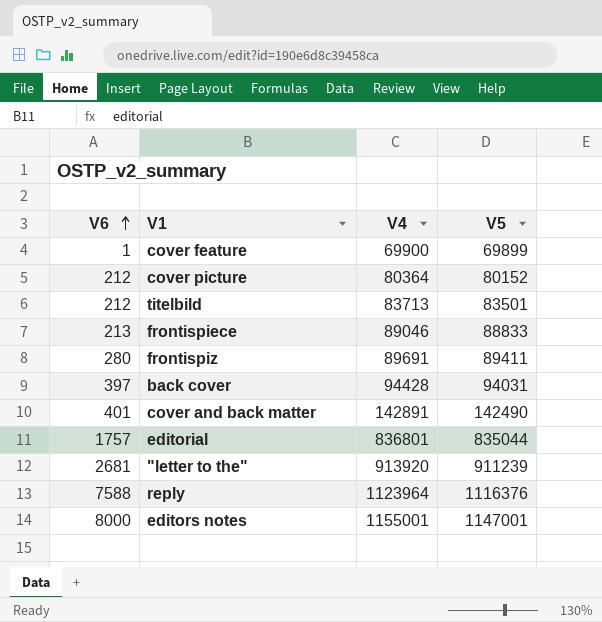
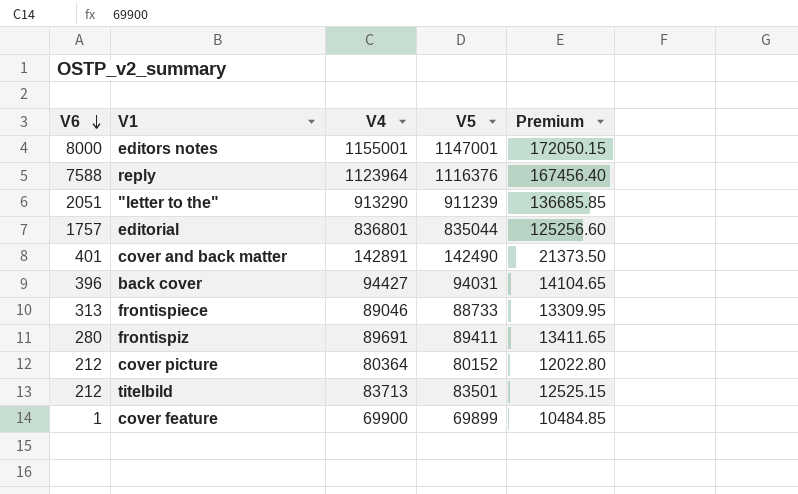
row order: V6 ascending -> V6 descending
column Premium | formula: none -> [V5] * 0.15
"letter to the" | V6: 2681 -> 2051
"letter to the" | V4: 913920 -> 913290
back cover | V6: 397 -> 396
back cover | V4: 94428 -> 94427
frontispiece | V6: 213 -> 313
frontispiece | V5: 88833 -> 88733

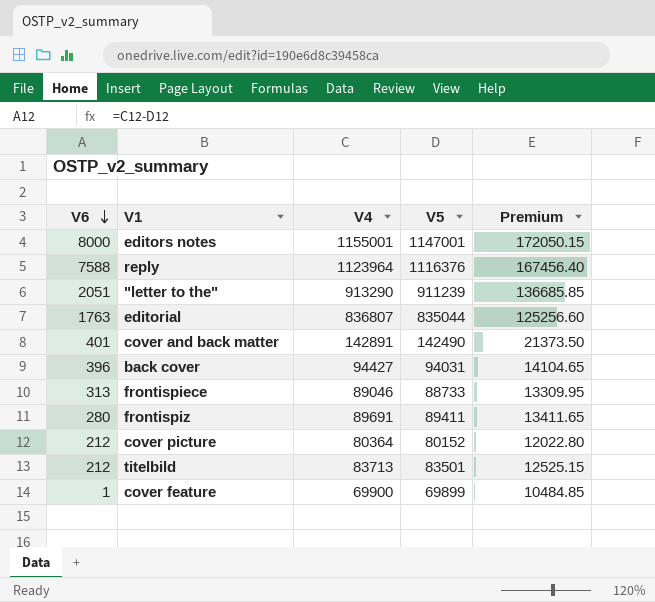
editorial | V6: 1757 -> 1763
editorial | V4: 836801 -> 836807

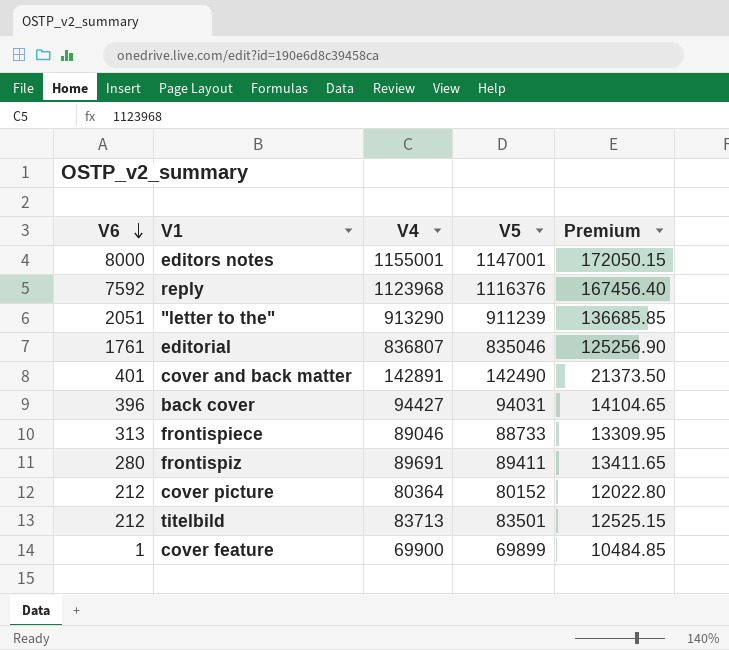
reply | V6: 7588 -> 7592
reply | V4: 1123964 -> 1123968
editorial | V6: 1763 -> 1761
editorial | V5: 835044 -> 835046
editorial | Premium: 125256.60 -> 125256.90

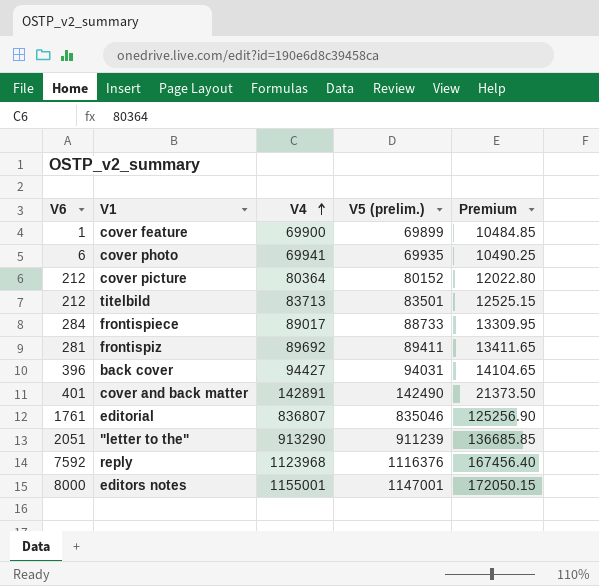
row order: V6 descending -> V4 ascending
column name: V5 -> V5 (prelim.)
row cover photo: none -> 6 | 69941 | 69935 | 10490.25
frontispiece | V6: 313 -> 284
frontispiece | V4: 89046 -> 89017
frontispiz | V6: 280 -> 281
frontispiz | V4: 89691 -> 89692

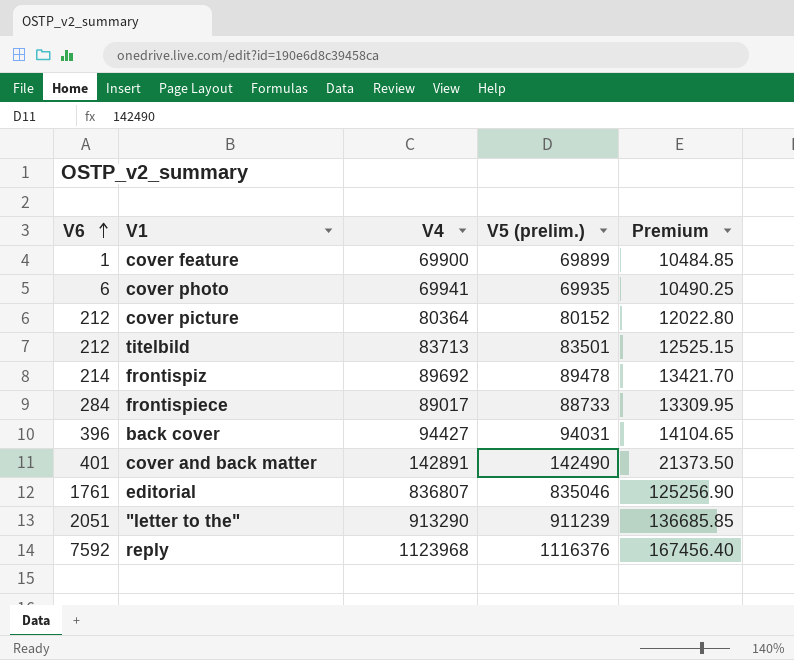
row order: V4 ascending -> V6 ascending
row editors notes: 8000 | 1155001 | 1147001 | 172050.15 -> none
frontispiz | V6: 281 -> 214
frontispiz | V5 (prelim.): 89411 -> 89478
frontispiz | Premium: 13411.65 -> 13421.70

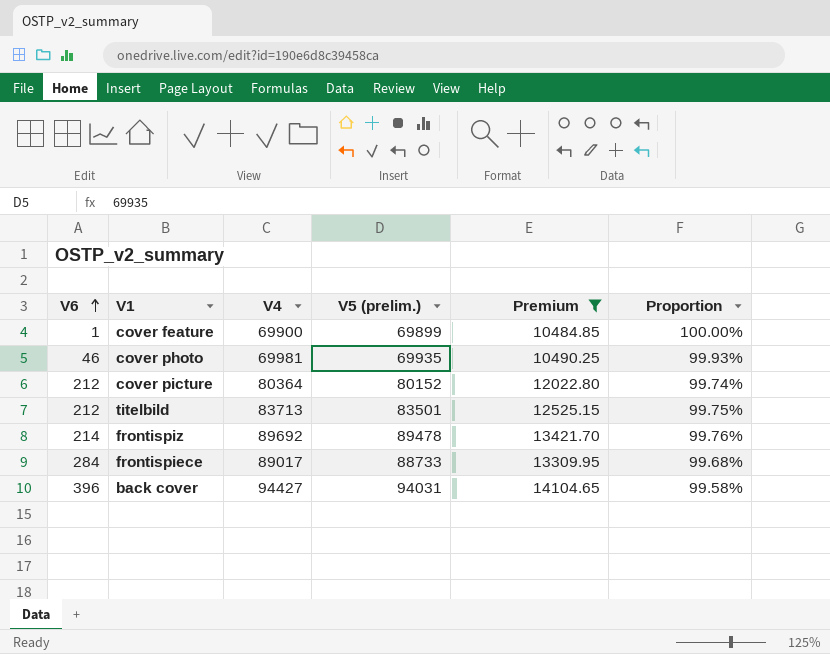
filter: none -> Premium <= 14104.65
column Proportion | formula: none -> [V5 (prelim.)] / [V4]
cover photo | V6: 6 -> 46
cover photo | V4: 69941 -> 69981

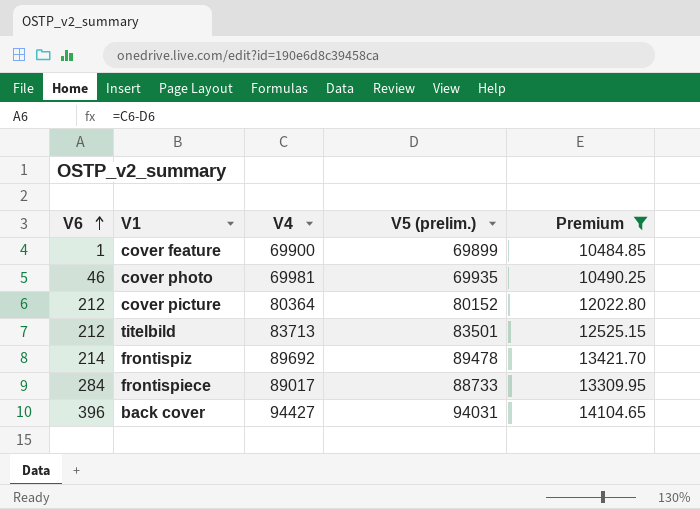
column Proportion | formula: [V5 (prelim.)] / [V4] -> none

